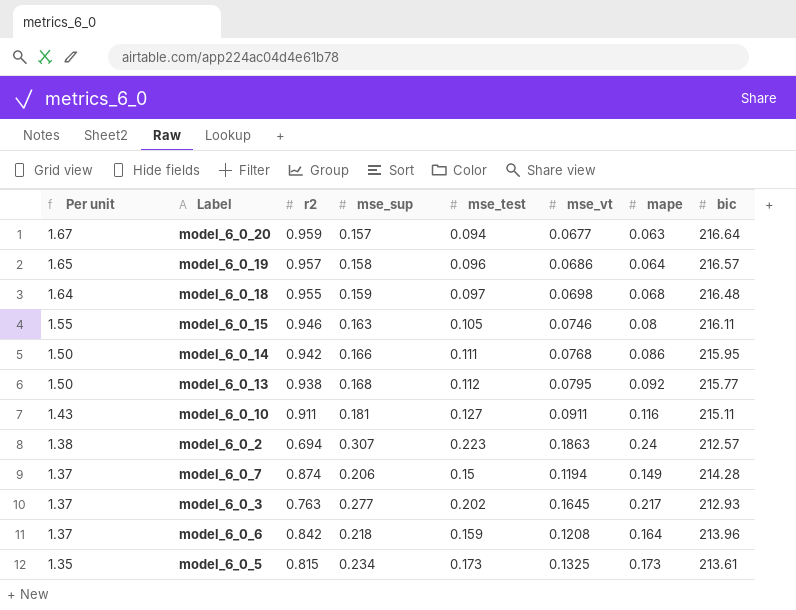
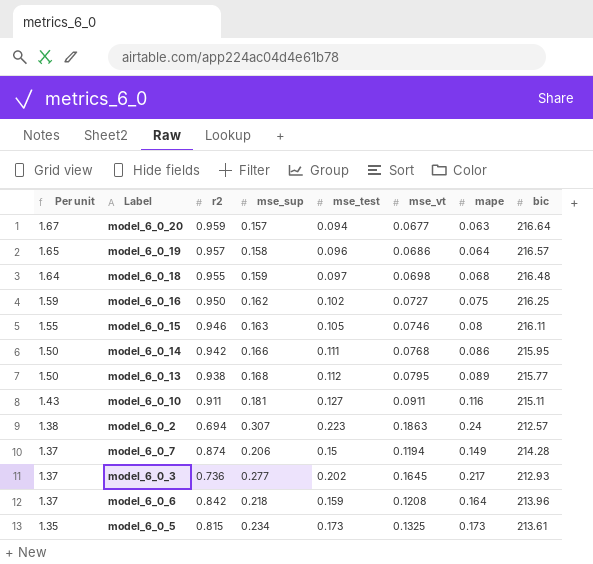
row model_6_0_16: none -> 1.59 | 0.950 | 0.162 | 0.102 | 0.0727 | 0.075 | 216.25
model_6_0_13 | mape: 0.092 -> 0.089
model_6_0_3 | r2: 0.763 -> 0.736

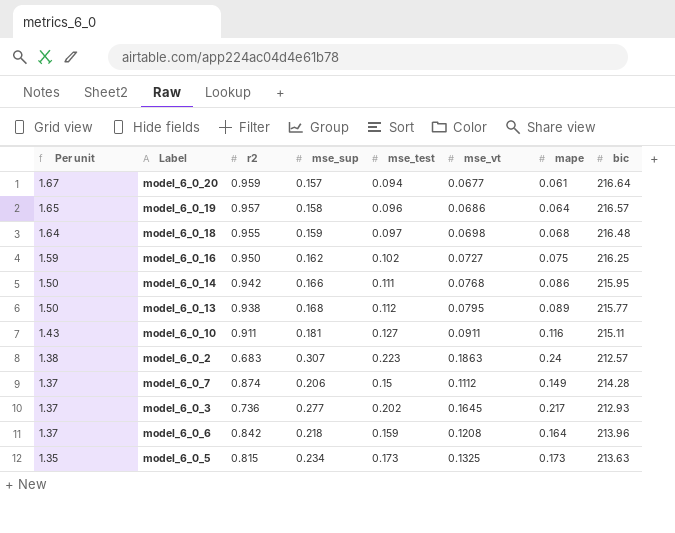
row model_6_0_15: 1.55 | 0.946 | 0.163 | 0.105 | 0.0746 | 0.08 | 216.11 -> none
model_6_0_20 | mape: 0.063 -> 0.061
model_6_0_2 | r2: 0.694 -> 0.683
model_6_0_7 | mse_vt: 0.1194 -> 0.1112
model_6_0_5 | bic: 213.61 -> 213.63

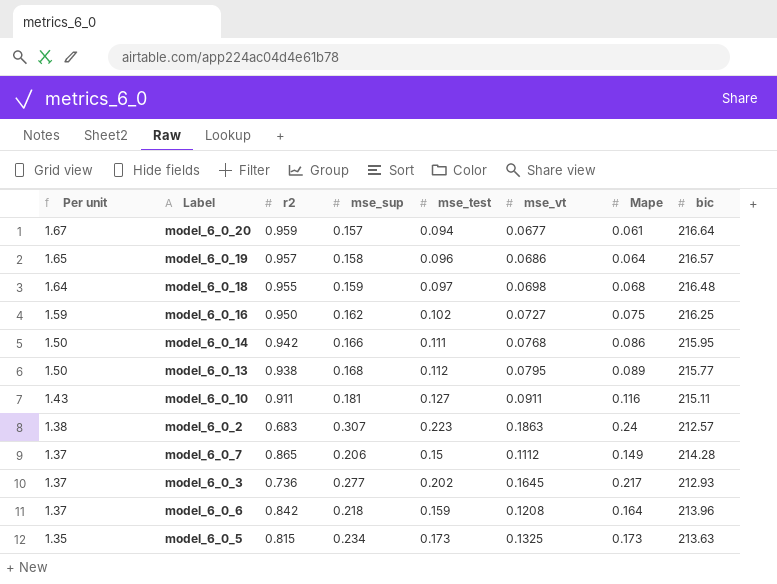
column name: mape -> Mape
model_6_0_7 | r2: 0.874 -> 0.865

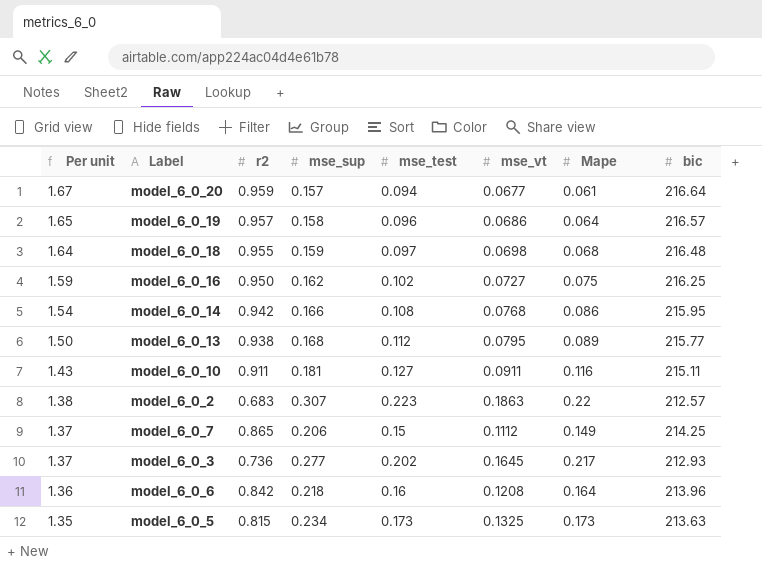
model_6_0_14 | Per unit: 1.50 -> 1.54
model_6_0_14 | mse_test: 0.111 -> 0.108
model_6_0_2 | Mape: 0.24 -> 0.22
model_6_0_7 | bic: 214.28 -> 214.25
model_6_0_6 | Per unit: 1.37 -> 1.36
model_6_0_6 | mse_test: 0.159 -> 0.16

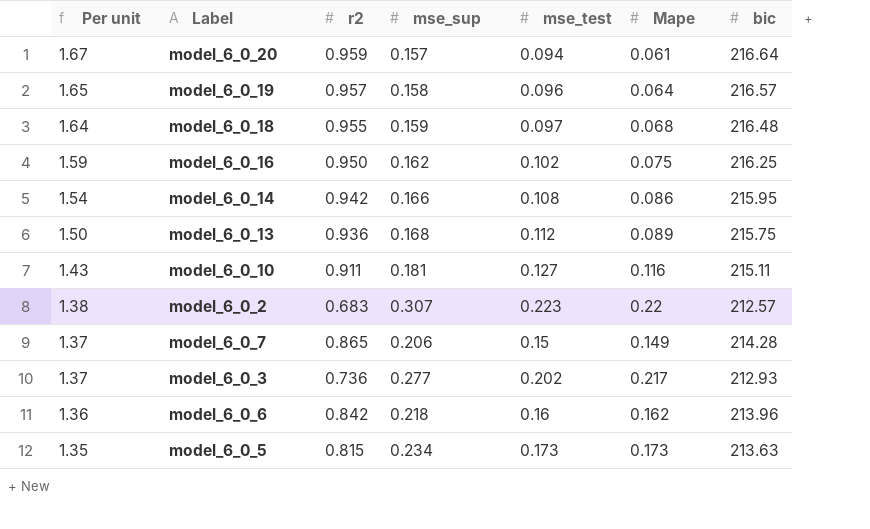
column mse_vt | position: 6 -> none
model_6_0_13 | r2: 0.938 -> 0.936
model_6_0_13 | bic: 215.77 -> 215.75
model_6_0_7 | bic: 214.25 -> 214.28
model_6_0_6 | Mape: 0.164 -> 0.162

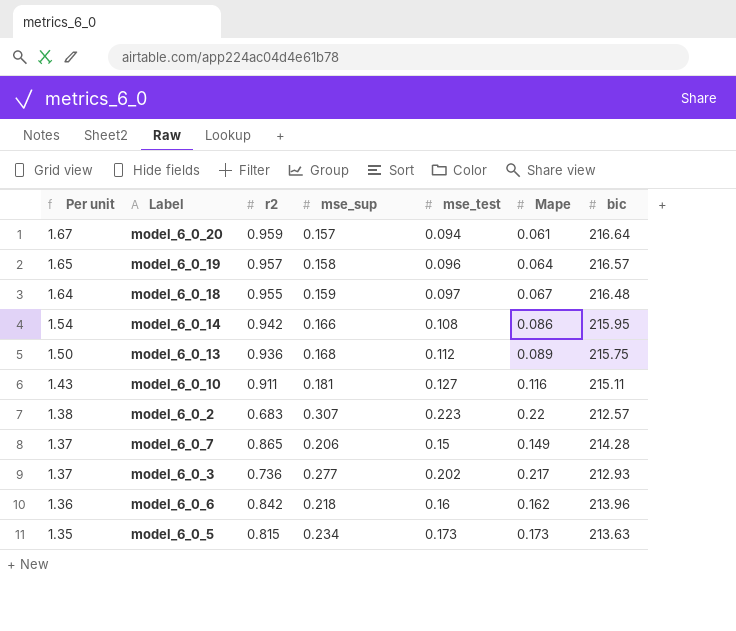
row model_6_0_16: 1.59 | 0.950 | 0.162 | 0.102 | 0.075 | 216.25 -> none
model_6_0_18 | Mape: 0.068 -> 0.067

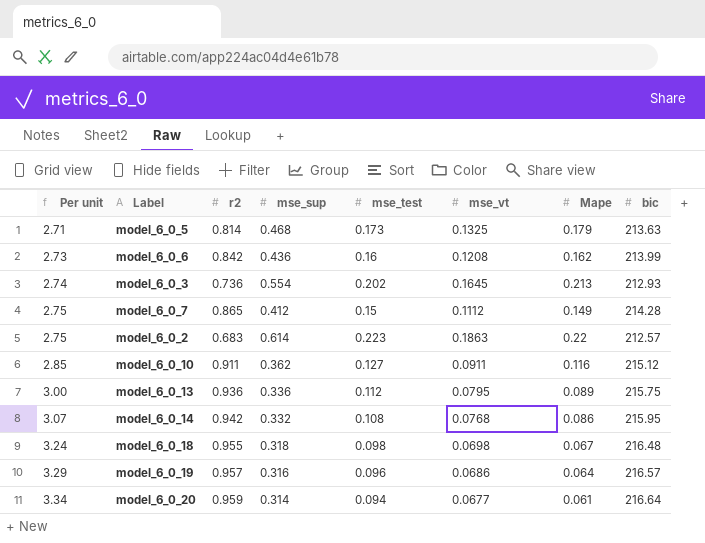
row order: Per unit descending -> Per unit ascending
column mse_vt | position: none -> 6
model_6_0_5 | Per unit: 1.35 -> 2.71
model_6_0_5 | r2: 0.815 -> 0.814
model_6_0_5 | mse_sup: 0.234 -> 0.468
model_6_0_5 | Mape: 0.173 -> 0.179
model_6_0_6 | Per unit: 1.36 -> 2.73
model_6_0_6 | mse_sup: 0.218 -> 0.436
model_6_0_6 | bic: 213.96 -> 213.99
model_6_0_3 | Per unit: 1.37 -> 2.74
model_6_0_3 | mse_sup: 0.277 -> 0.554
model_6_0_3 | Mape: 0.217 -> 0.213
model_6_0_7 | Per unit: 1.37 -> 2.75
model_6_0_7 | mse_sup: 0.206 -> 0.412
model_6_0_2 | Per unit: 1.38 -> 2.75
model_6_0_2 | mse_sup: 0.307 -> 0.614
model_6_0_10 | Per unit: 1.43 -> 2.85
model_6_0_10 | mse_sup: 0.181 -> 0.362
model_6_0_10 | bic: 215.11 -> 215.12
model_6_0_13 | Per unit: 1.50 -> 3.00
model_6_0_13 | mse_sup: 0.168 -> 0.336
model_6_0_14 | Per unit: 1.54 -> 3.07
model_6_0_14 | mse_sup: 0.166 -> 0.332
model_6_0_18 | Per unit: 1.64 -> 3.24
model_6_0_18 | mse_sup: 0.159 -> 0.318
model_6_0_18 | mse_test: 0.097 -> 0.098
model_6_0_19 | Per unit: 1.65 -> 3.29
model_6_0_19 | mse_sup: 0.158 -> 0.316
model_6_0_20 | Per unit: 1.67 -> 3.34
model_6_0_20 | mse_sup: 0.157 -> 0.314

